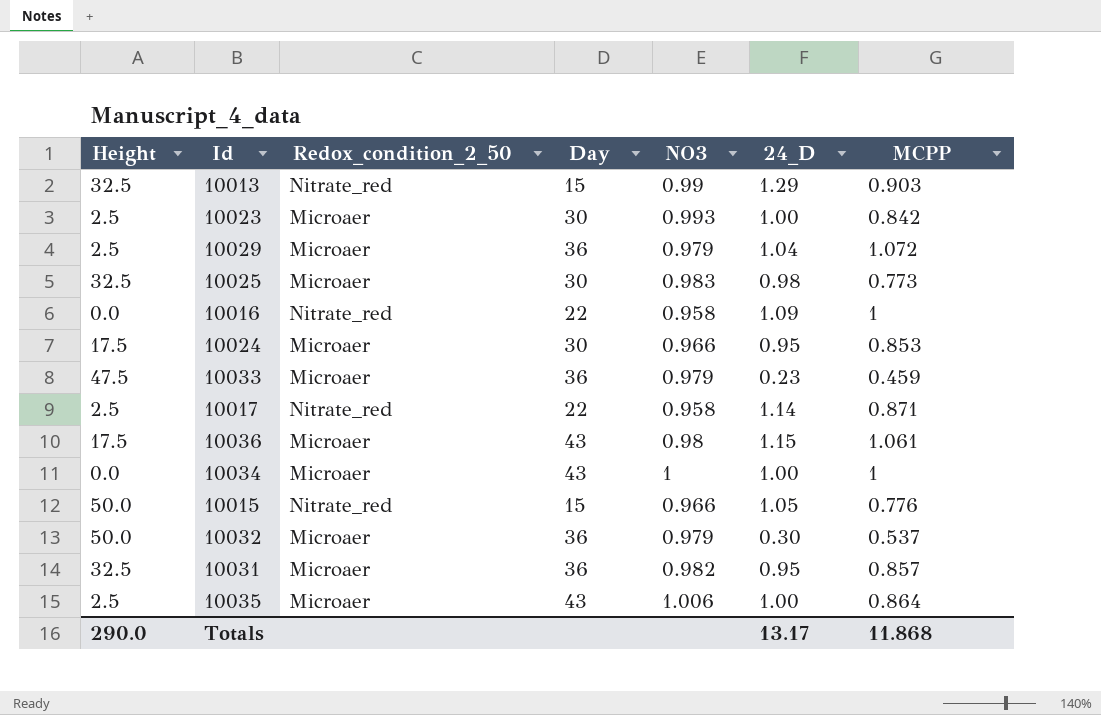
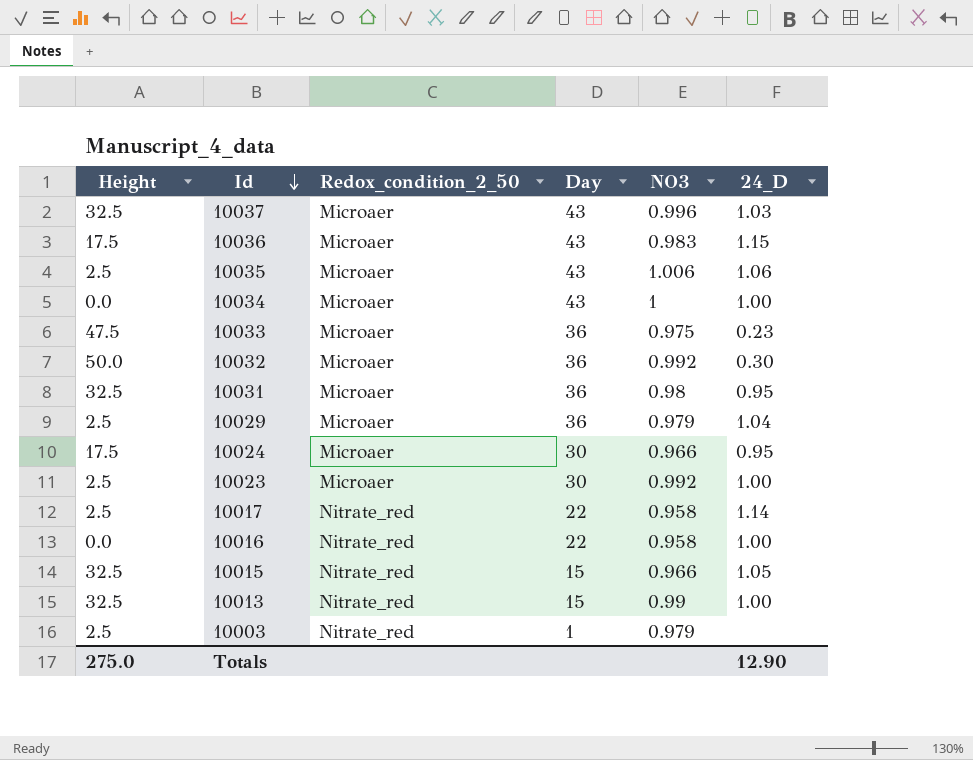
row order: none -> Id descending
column MCPP | position: 7 -> none
row 10025: 32.5 | Microaer | 30 | 0.983 | 0.98 | 0.773 -> none
row 10037: none -> 32.5 | Microaer | 43 | 0.996 | 1.03
10036 | NO3: 0.98 -> 0.983
10035 | 24_D: 1.00 -> 1.06
10033 | NO3: 0.979 -> 0.975
10032 | NO3: 0.979 -> 0.992
10031 | NO3: 0.982 -> 0.98
10023 | NO3: 0.993 -> 0.992
10016 | 24_D: 1.09 -> 1.00
10015 | Height: 50.0 -> 32.5
10013 | 24_D: 1.29 -> 1.00
row 10003: none -> 2.5 | Nitrate_red | 1 | 0.979 | none
Totals | Height: 290.0 -> 275.0
Totals | 24_D: 13.17 -> 12.90

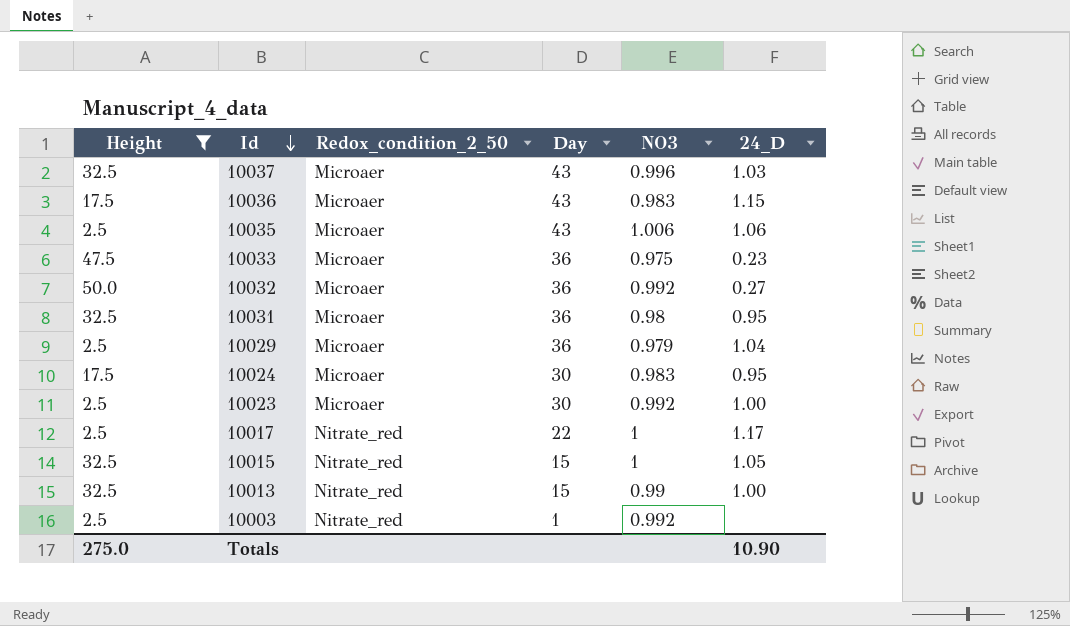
filter: none -> Height != 0.0
10032 | 24_D: 0.30 -> 0.27
10024 | NO3: 0.966 -> 0.983
10017 | NO3: 0.958 -> 1
10017 | 24_D: 1.14 -> 1.17
10015 | NO3: 0.966 -> 1
10003 | NO3: 0.979 -> 0.992
Totals | 24_D: 12.90 -> 10.90

